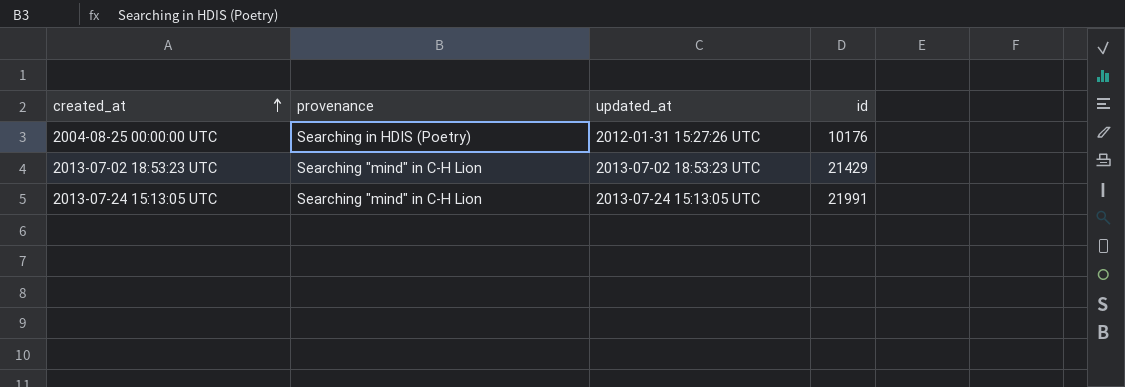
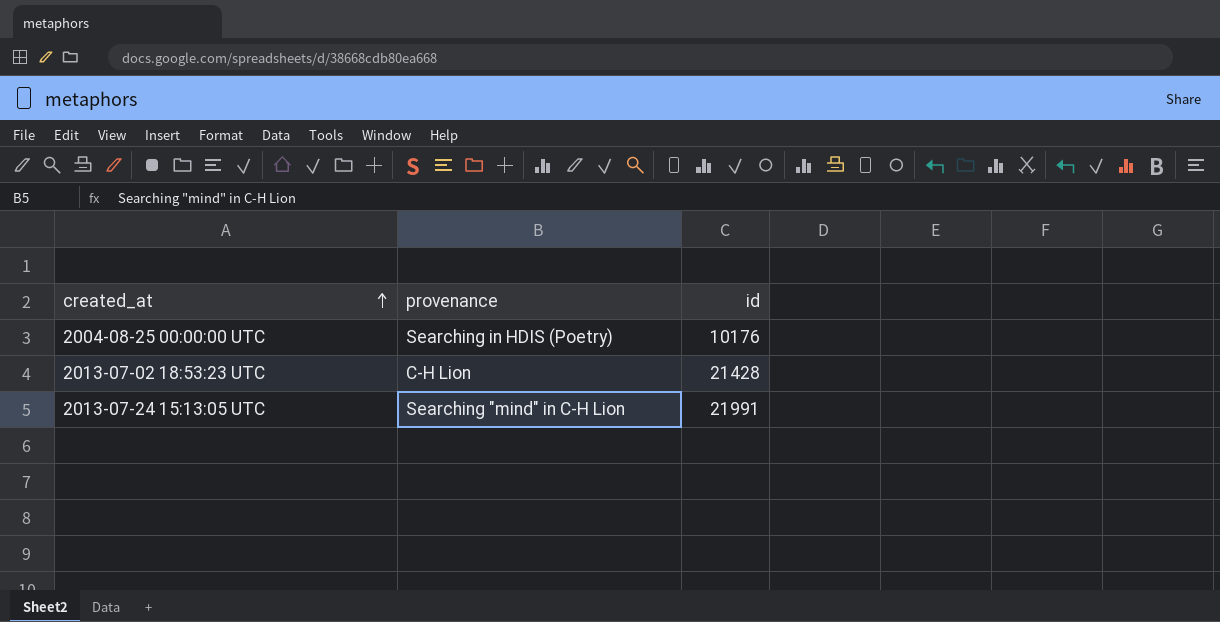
column updated_at | position: 3 -> none
2013-07-02 18:53:23 UTC | provenance: Searching "mind" in C-H Lion -> C-H Lion
2013-07-02 18:53:23 UTC | id: 21429 -> 21428

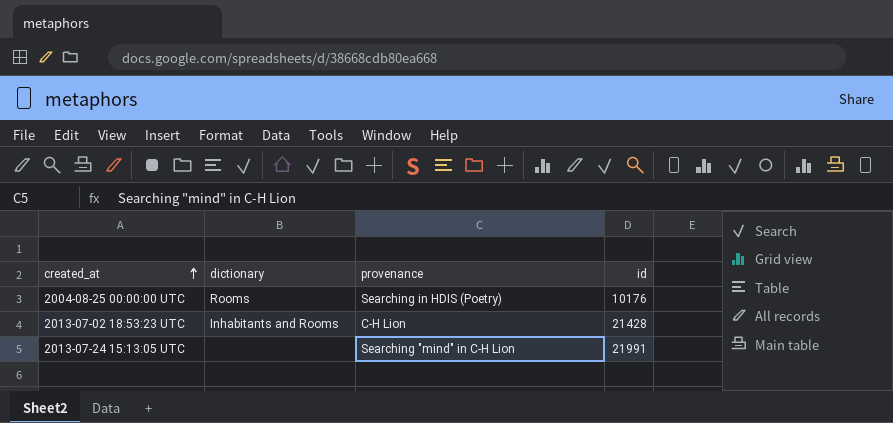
column dictionary | position: none -> 2

